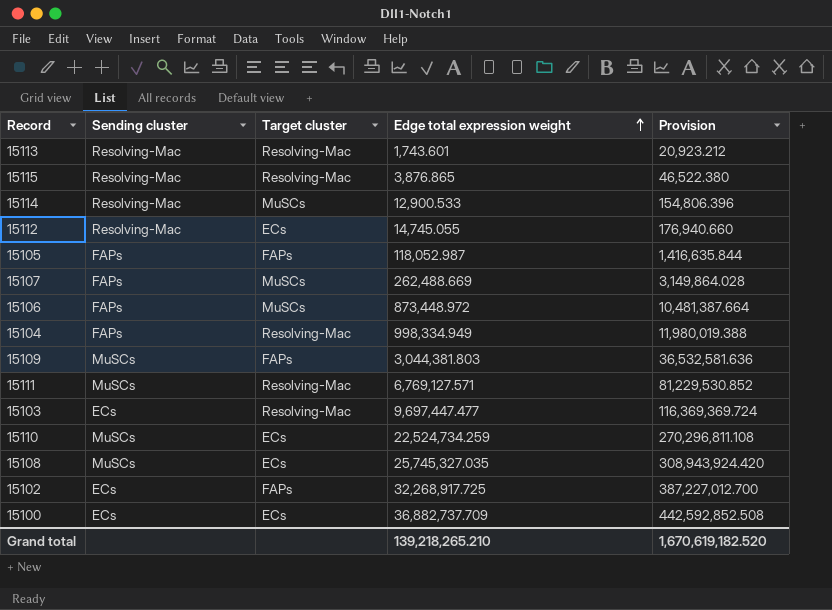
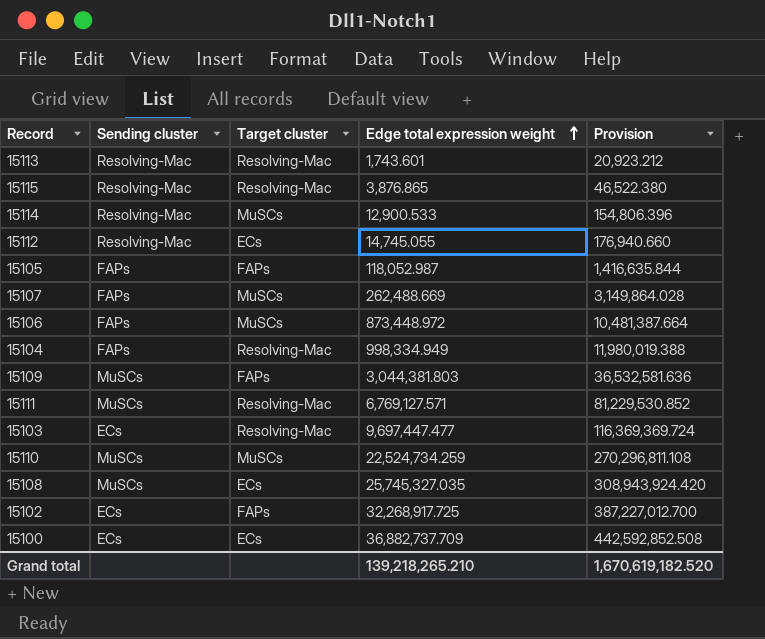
15110 | Target cluster: ECs -> MuSCs

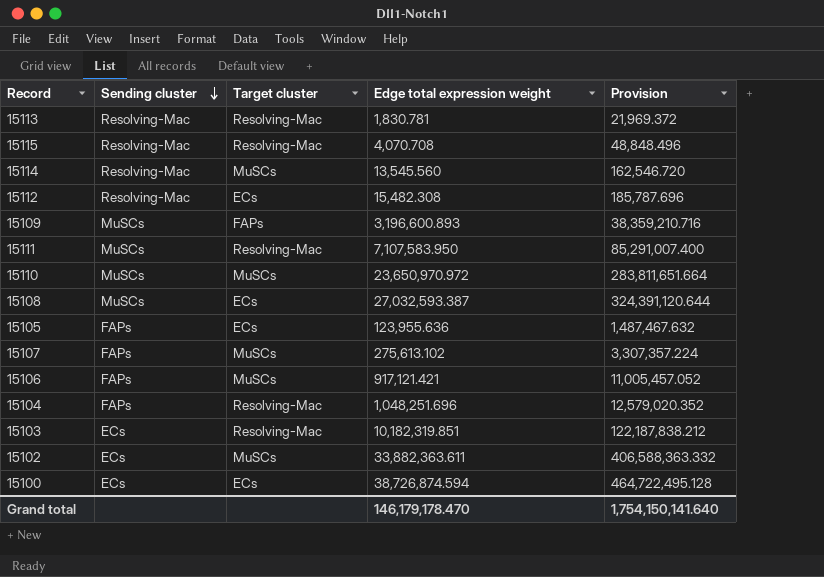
row order: Edge total expression weight ascending -> Sending cluster descending
15113 | Edge total expression weight: 1,743.601 -> 1,830.781
15113 | Provision: 20,923.212 -> 21,969.372
15115 | Edge total expression weight: 3,876.865 -> 4,070.708
15115 | Provision: 46,522.380 -> 48,848.496
15114 | Edge total expression weight: 12,900.533 -> 13,545.560
15114 | Provision: 154,806.396 -> 162,546.720
15112 | Edge total expression weight: 14,745.055 -> 15,482.308
15112 | Provision: 176,940.660 -> 185,787.696
15109 | Edge total expression weight: 3,044,381.803 -> 3,196,600.893
15109 | Provision: 36,532,581.636 -> 38,359,210.716
15111 | Edge total expression weight: 6,769,127.571 -> 7,107,583.950
15111 | Provision: 81,229,530.852 -> 85,291,007.400
15110 | Edge total expression weight: 22,524,734.259 -> 23,650,970.972
15110 | Provision: 270,296,811.108 -> 283,811,651.664
15108 | Edge total expression weight: 25,745,327.035 -> 27,032,593.387
15108 | Provision: 308,943,924.420 -> 324,391,120.644
15105 | Target cluster: FAPs -> ECs
15105 | Edge total expression weight: 118,052.987 -> 123,955.636
15105 | Provision: 1,416,635.844 -> 1,487,467.632
15107 | Edge total expression weight: 262,488.669 -> 275,613.102
15107 | Provision: 3,149,864.028 -> 3,307,357.224
15106 | Edge total expression weight: 873,448.972 -> 917,121.421
15106 | Provision: 10,481,387.664 -> 11,005,457.052
15104 | Edge total expression weight: 998,334.949 -> 1,048,251.696
15104 | Provision: 11,980,019.388 -> 12,579,020.352
15103 | Edge total expression weight: 9,697,447.477 -> 10,182,319.851
15103 | Provision: 116,369,369.724 -> 122,187,838.212
15102 | Target cluster: FAPs -> MuSCs
15102 | Edge total expression weight: 32,268,917.725 -> 33,882,363.611
15102 | Provision: 387,227,012.700 -> 406,588,363.332
15100 | Edge total expression weight: 36,882,737.709 -> 38,726,874.594
15100 | Provision: 442,592,852.508 -> 464,722,495.128
Grand total | Edge total expression weight: 139,218,265.210 -> 146,179,178.470
Grand total | Provision: 1,670,619,182.520 -> 1,754,150,141.640

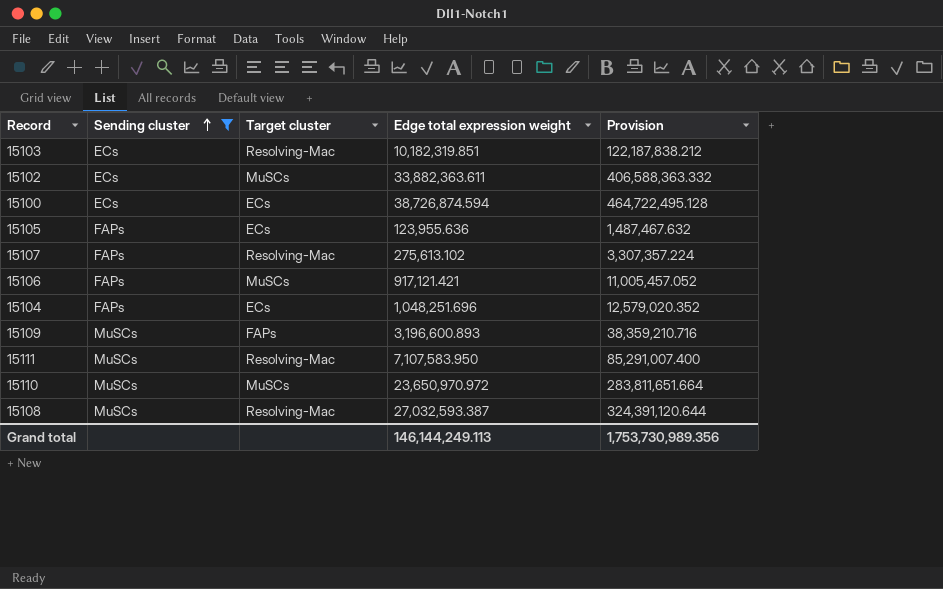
filter: none -> Sending cluster != Resolving-Mac
row order: Sending cluster descending -> Sending cluster ascending
15107 | Target cluster: MuSCs -> Resolving-Mac
15104 | Target cluster: Resolving-Mac -> ECs
15108 | Target cluster: ECs -> Resolving-Mac
Grand total | Edge total expression weight: 146,179,178.470 -> 146,144,249.113
Grand total | Provision: 1,754,150,141.640 -> 1,753,730,989.356

